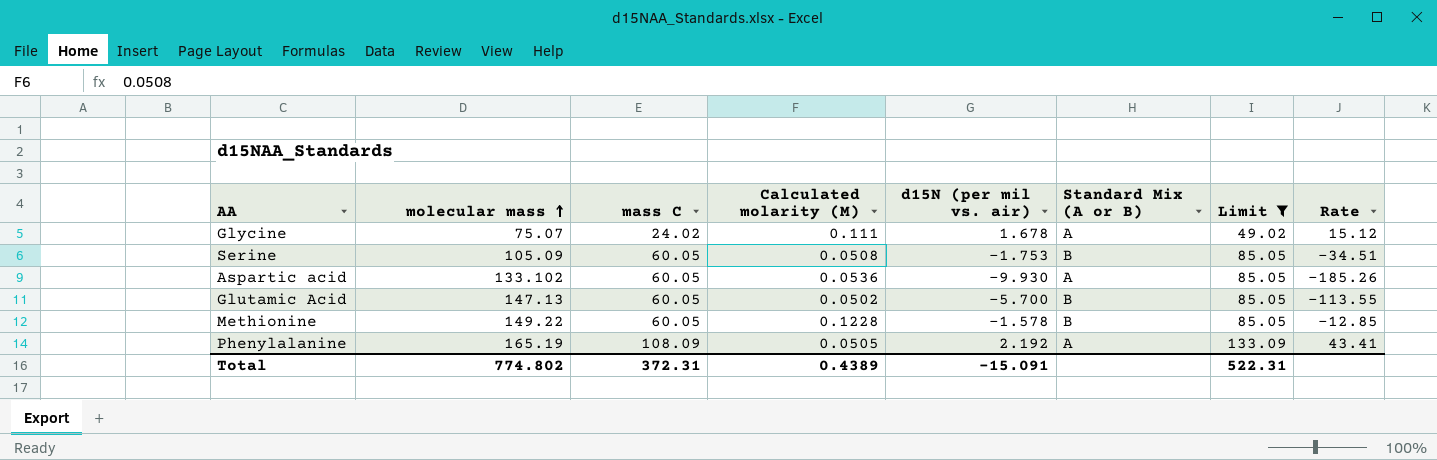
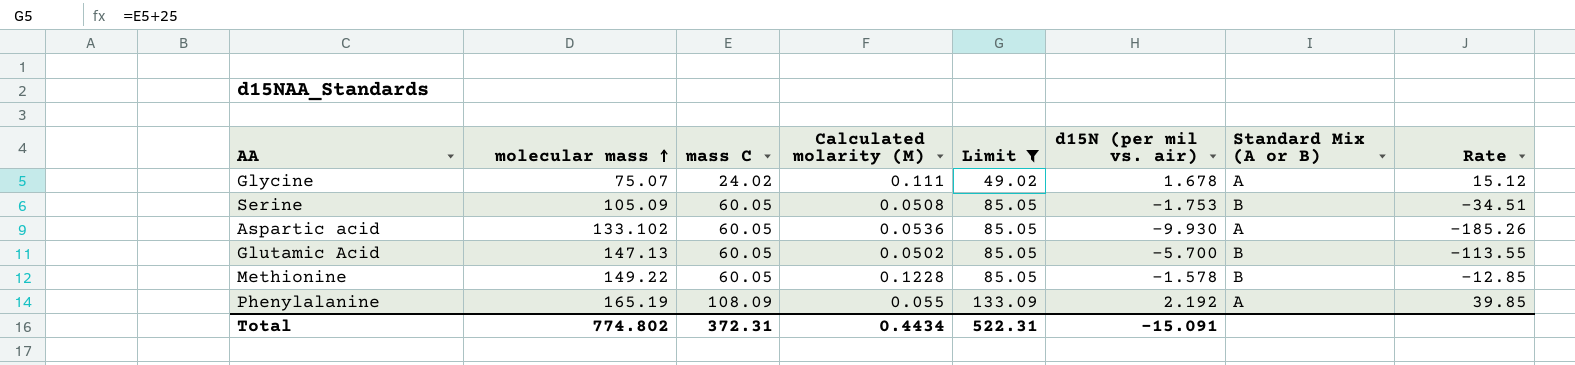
column Limit | position: 7 -> 5
Phenylalanine | Calculated molarity (M): 0.0505 -> 0.055
Phenylalanine | Rate: 43.41 -> 39.85
Total | Calculated molarity (M): 0.4389 -> 0.4434

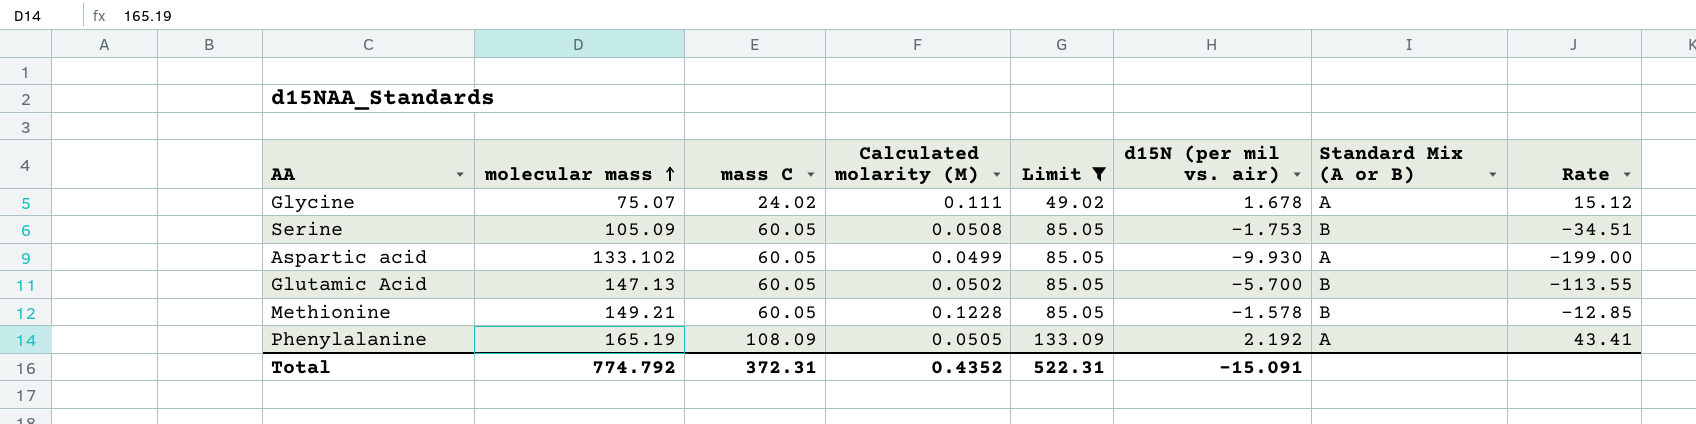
Aspartic acid | Calculated molarity (M): 0.0536 -> 0.0499
Aspartic acid | Rate: -185.26 -> -199.00
Methionine | molecular mass: 149.22 -> 149.21
Phenylalanine | Calculated molarity (M): 0.055 -> 0.0505
Phenylalanine | Rate: 39.85 -> 43.41
Total | molecular mass: 774.802 -> 774.792
Total | Calculated molarity (M): 0.4434 -> 0.4352

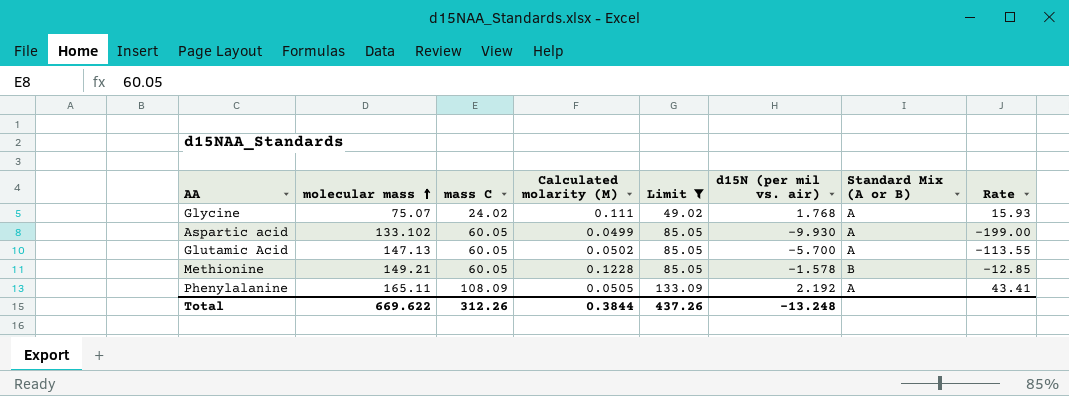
row Serine: 105.09 | 60.05 | 0.0508 | 85.05 | -1.753 | B | -34.51 -> none
Glycine | d15N (per mil vs. air): 1.678 -> 1.768
Glycine | Rate: 15.12 -> 15.93
Glutamic Acid | Standard Mix (A or B): B -> A
Phenylalanine | molecular mass: 165.19 -> 165.11
Total | molecular mass: 774.792 -> 669.622
Total | mass C: 372.31 -> 312.26
Total | Calculated molarity (M): 0.4352 -> 0.3844
Total | Limit: 522.31 -> 437.26
Total | d15N (per mil vs. air): -15.091 -> -13.248

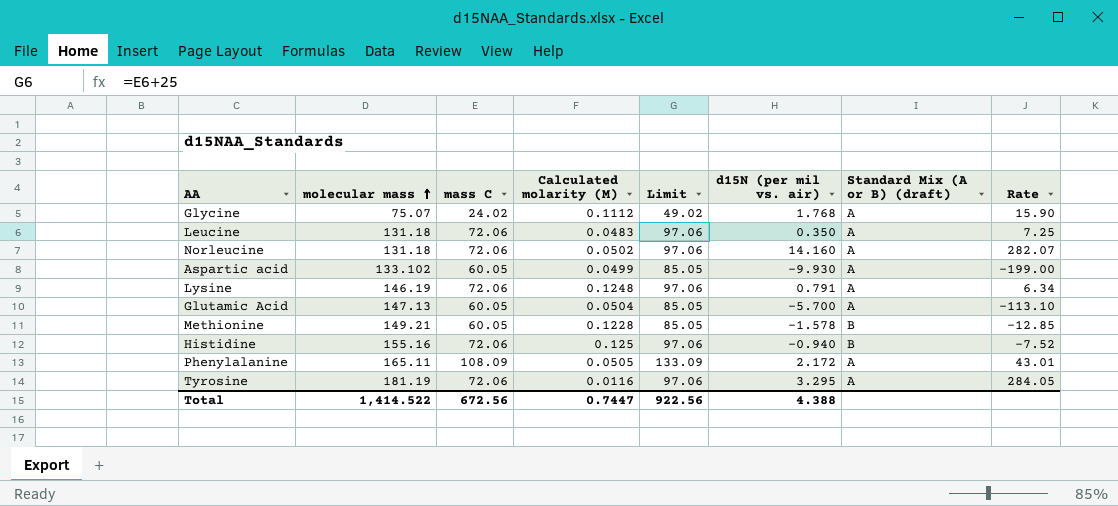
filter: Limit != 97.06 -> none
column name: Standard Mix (A or B) -> Standard Mix (A or B) (draft)
Glycine | Calculated molarity (M): 0.111 -> 0.1112
Glycine | Rate: 15.93 -> 15.90
Glutamic Acid | Calculated molarity (M): 0.0502 -> 0.0504
Glutamic Acid | Rate: -113.55 -> -113.10
Phenylalanine | d15N (per mil vs. air): 2.192 -> 2.172
Phenylalanine | Rate: 43.41 -> 43.01
Total | molecular mass: 669.622 -> 1,414.522
Total | mass C: 312.26 -> 672.56
Total | Calculated molarity (M): 0.3844 -> 0.7447
Total | Limit: 437.26 -> 922.56
Total | d15N (per mil vs. air): -13.248 -> 4.388

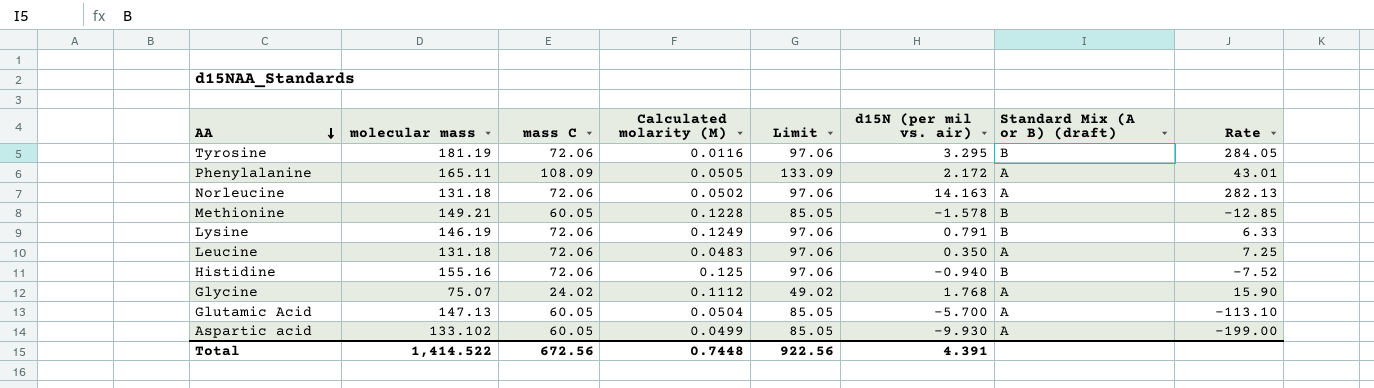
row order: molecular mass ascending -> AA descending
Tyrosine | Standard Mix (A or B) (draft): A -> B
Norleucine | d15N (per mil vs. air): 14.160 -> 14.163
Norleucine | Rate: 282.07 -> 282.13
Lysine | Calculated molarity (M): 0.1248 -> 0.1249
Lysine | Standard Mix (A or B) (draft): A -> B
Lysine | Rate: 6.34 -> 6.33
Total | Calculated molarity (M): 0.7447 -> 0.7448
Total | d15N (per mil vs. air): 4.388 -> 4.391

